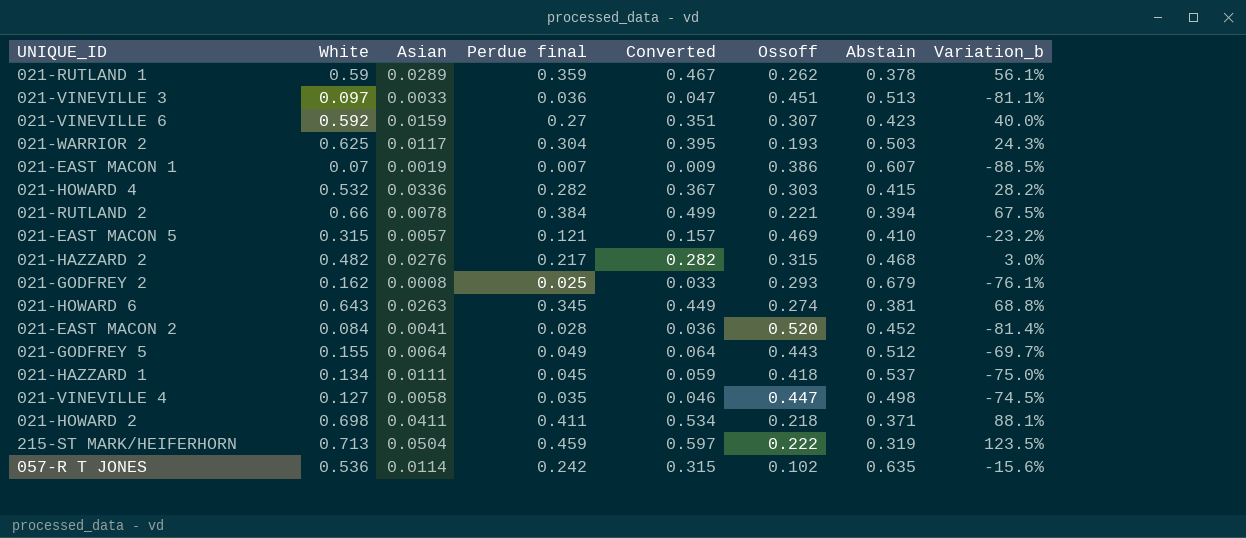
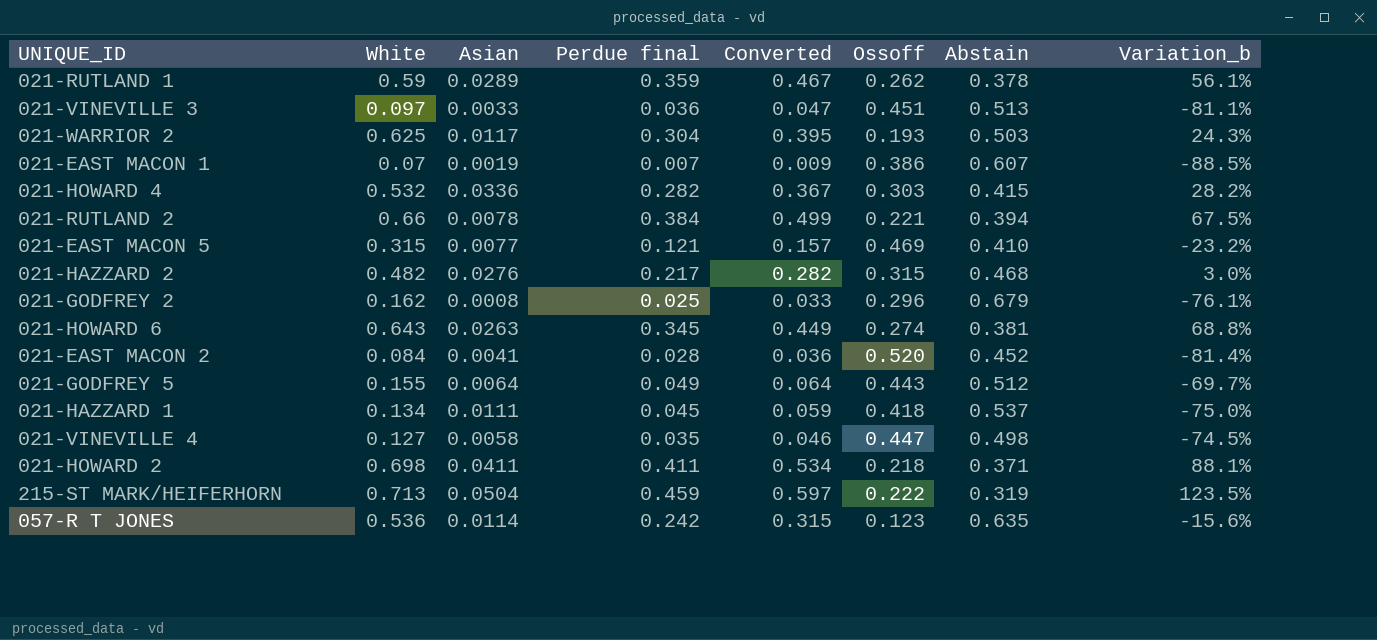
row 021-VINEVILLE 6: 0.592 | 0.0159 | 0.27 | 0.351 | 0.307 | 0.423 | 40.0% -> none
021-EAST MACON 5 | Asian: 0.0057 -> 0.0077
021-GODFREY 2 | Ossoff: 0.293 -> 0.296
057-R T JONES | Ossoff: 0.102 -> 0.123

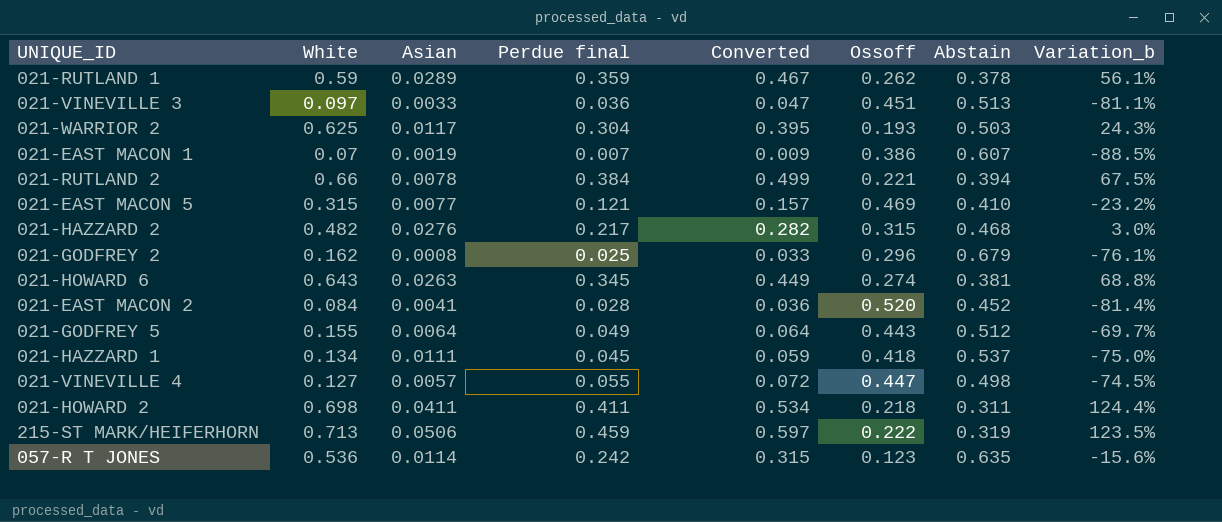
row 021-HOWARD 4: 0.532 | 0.0336 | 0.282 | 0.367 | 0.303 | 0.415 | 28.2% -> none
021-VINEVILLE 4 | Asian: 0.0058 -> 0.0057
021-VINEVILLE 4 | Perdue final: 0.035 -> 0.055
021-VINEVILLE 4 | Converted: 0.046 -> 0.072
021-HOWARD 2 | Abstain: 0.371 -> 0.311
021-HOWARD 2 | Variation_b: 88.1% -> 124.4%
215-ST MARK/HEIFERHORN | Asian: 0.0504 -> 0.0506

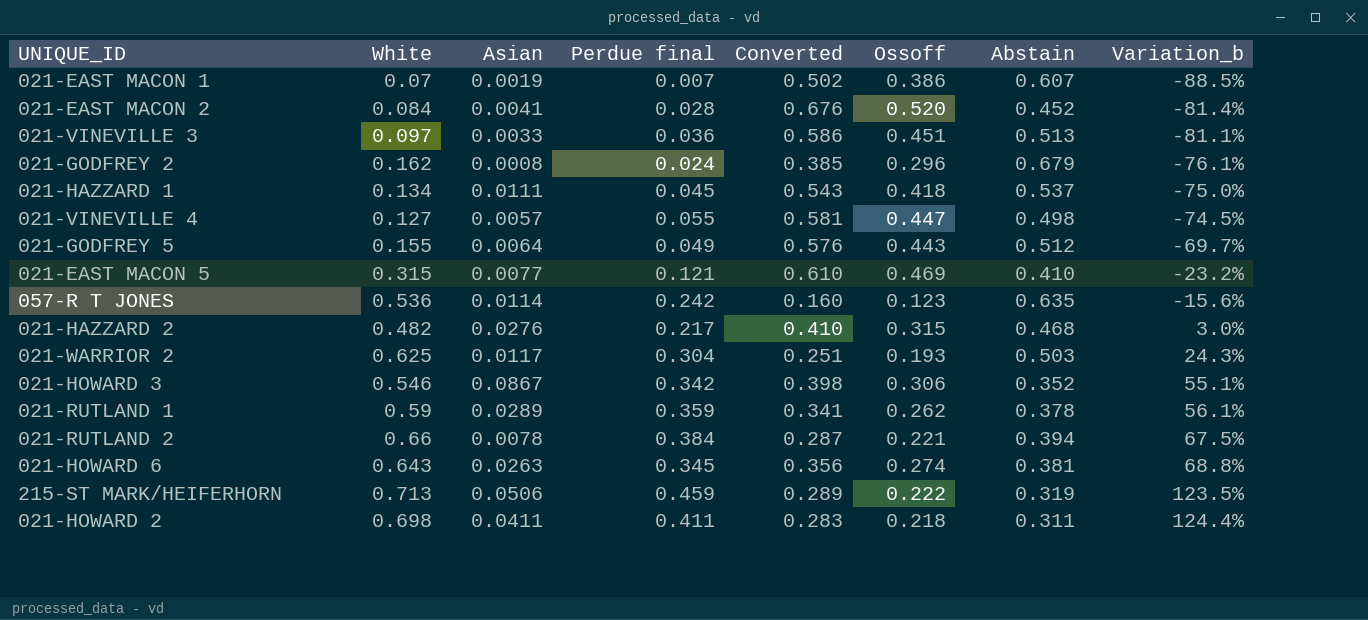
row order: none -> Variation_b ascending
column Converted | formula: [Perdue final] * 1.3 -> [Ossoff] * 1.3
021-GODFREY 2 | Perdue final: 0.025 -> 0.024
row 021-HOWARD 3: none -> 0.546 | 0.0867 | 0.342 | 0.398 | 0.306 | 0.352 | 55.1%

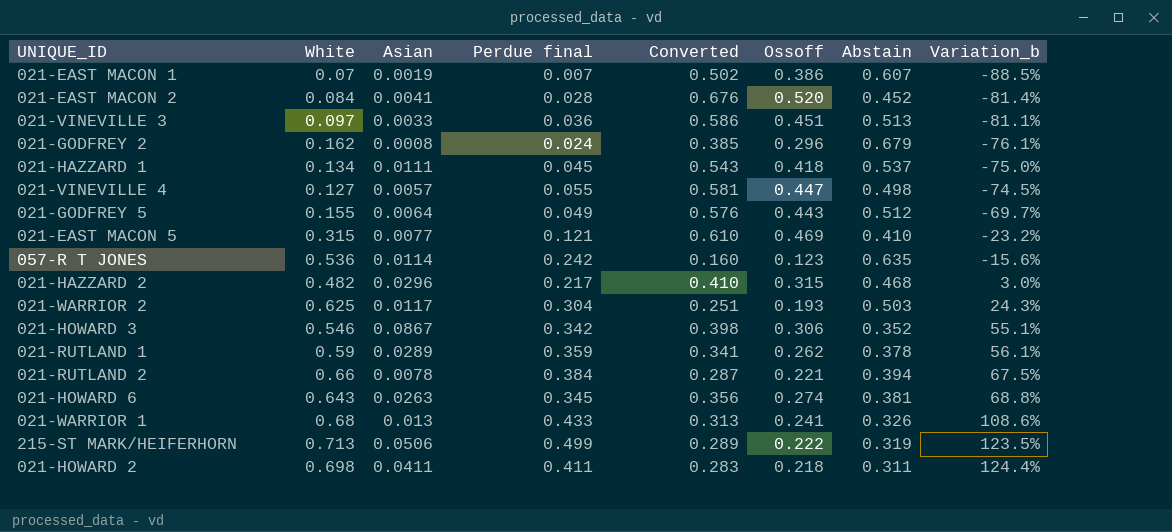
021-HAZZARD 2 | Asian: 0.0276 -> 0.0296
row 021-WARRIOR 1: none -> 0.68 | 0.013 | 0.433 | 0.313 | 0.241 | 0.326 | 108.6%
215-ST MARK/HEIFERHORN | Perdue final: 0.459 -> 0.499

